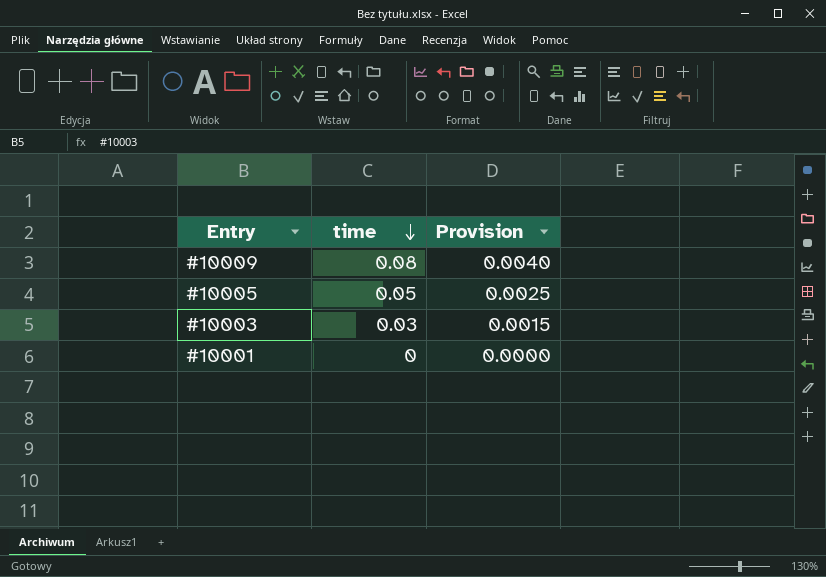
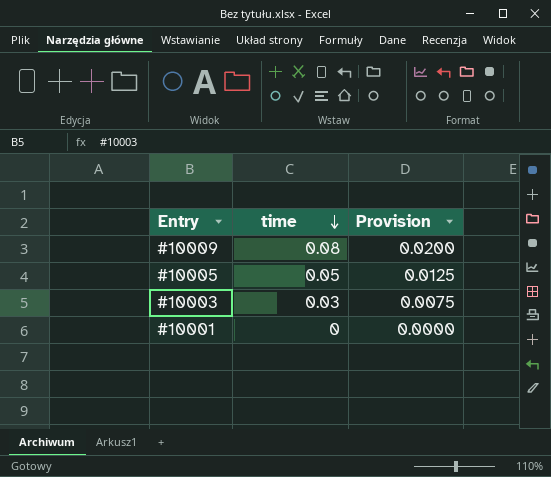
column Provision | formula: [time] * 0.05 -> [time] * 0.25

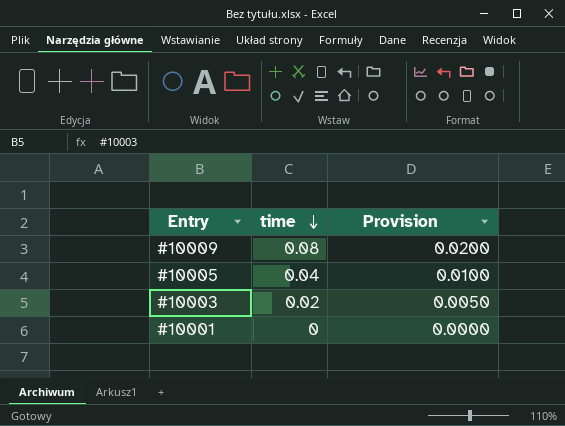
#10005 | time: 0.05 -> 0.04
#10005 | Provision: 0.0125 -> 0.0100
#10003 | time: 0.03 -> 0.02
#10003 | Provision: 0.0075 -> 0.0050

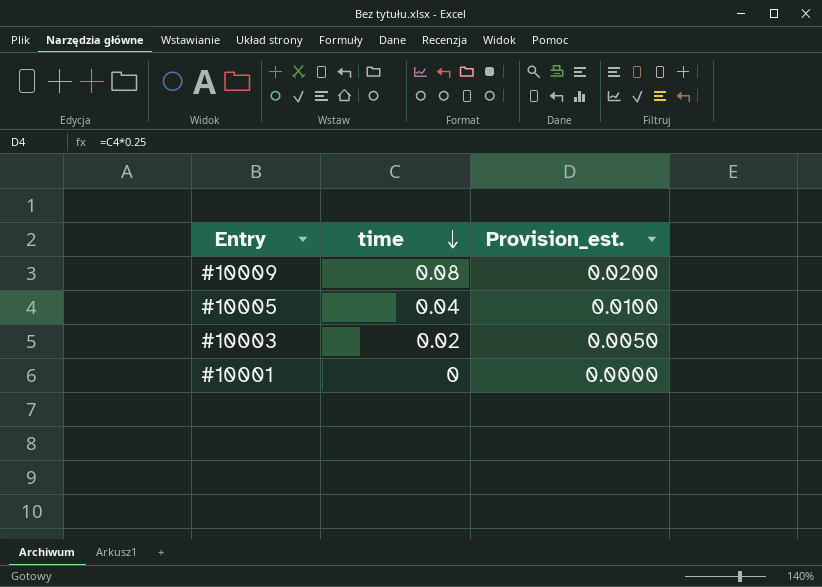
column name: Provision -> Provision_est.

